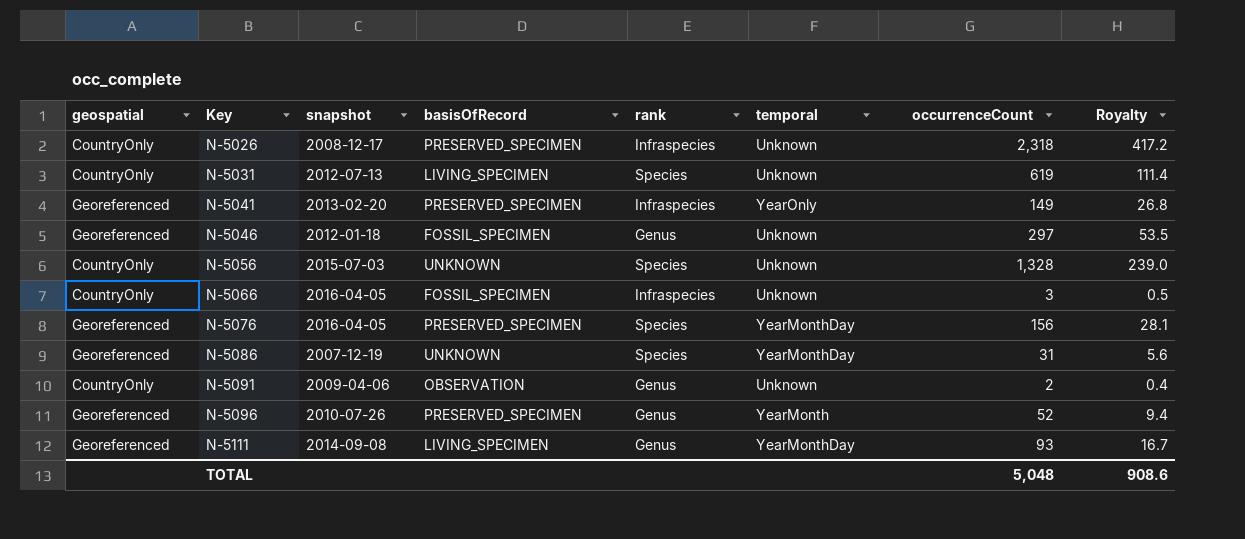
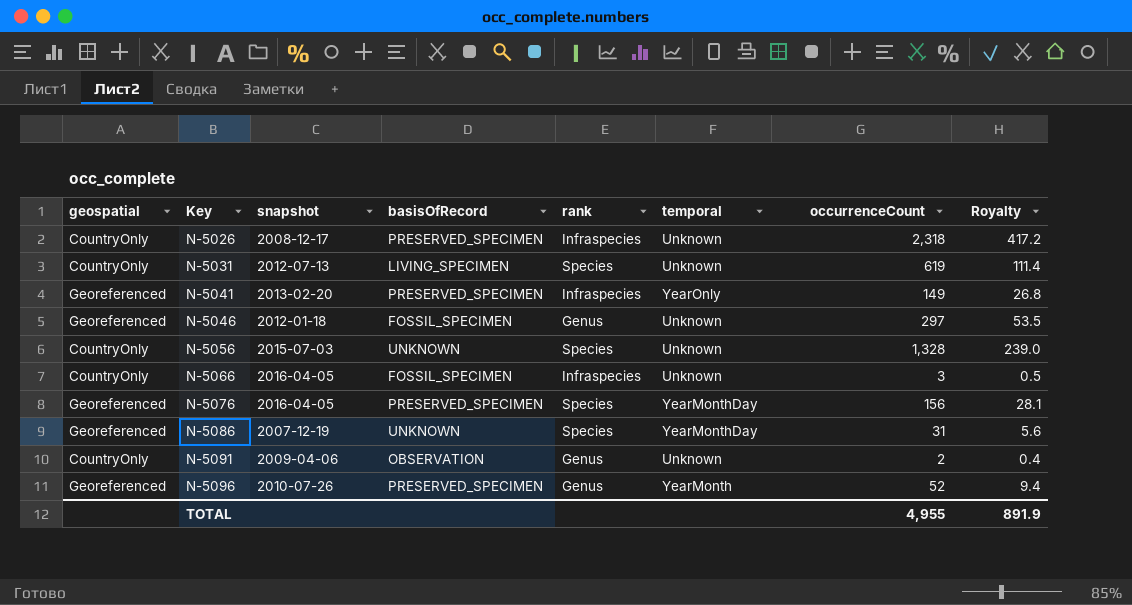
row N-5111: Georeferenced | 2014-09-08 | LIVING_SPECIMEN | Genus | YearMonthDay | 93 | 16.7 -> none
TOTAL | occurrenceCount: 5,048 -> 4,955
TOTAL | Royalty: 908.6 -> 891.9

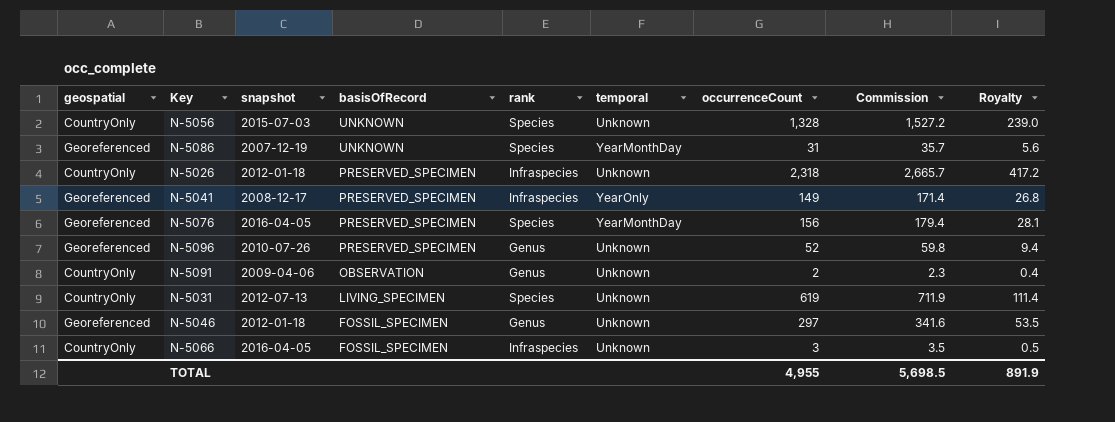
row order: Key ascending -> basisOfRecord descending
column Commission | formula: none -> [occurrenceCount] * 1.15
N-5026 | snapshot: 2008-12-17 -> 2012-01-18
N-5041 | snapshot: 2013-02-20 -> 2008-12-17
N-5096 | temporal: YearMonth -> Unknown

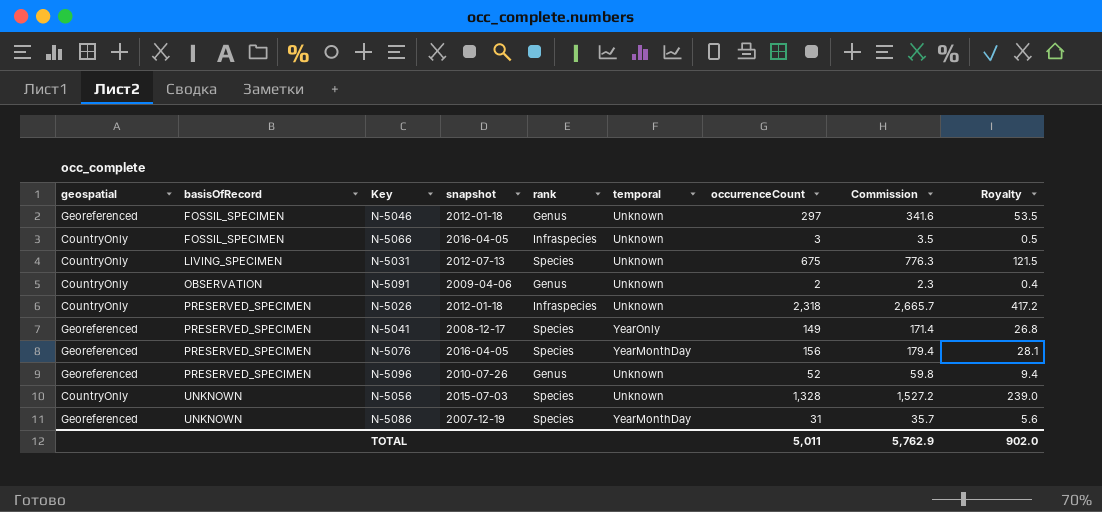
row order: basisOfRecord descending -> basisOfRecord ascending
column basisOfRecord | position: 4 -> 2
N-5031 | occurrenceCount: 619 -> 675
N-5031 | Commission: 711.9 -> 776.3
N-5031 | Royalty: 111.4 -> 121.5
N-5041 | rank: Infraspecies -> Species
TOTAL | occurrenceCount: 4,955 -> 5,011
TOTAL | Commission: 5,698.5 -> 5,762.9
TOTAL | Royalty: 891.9 -> 902.0

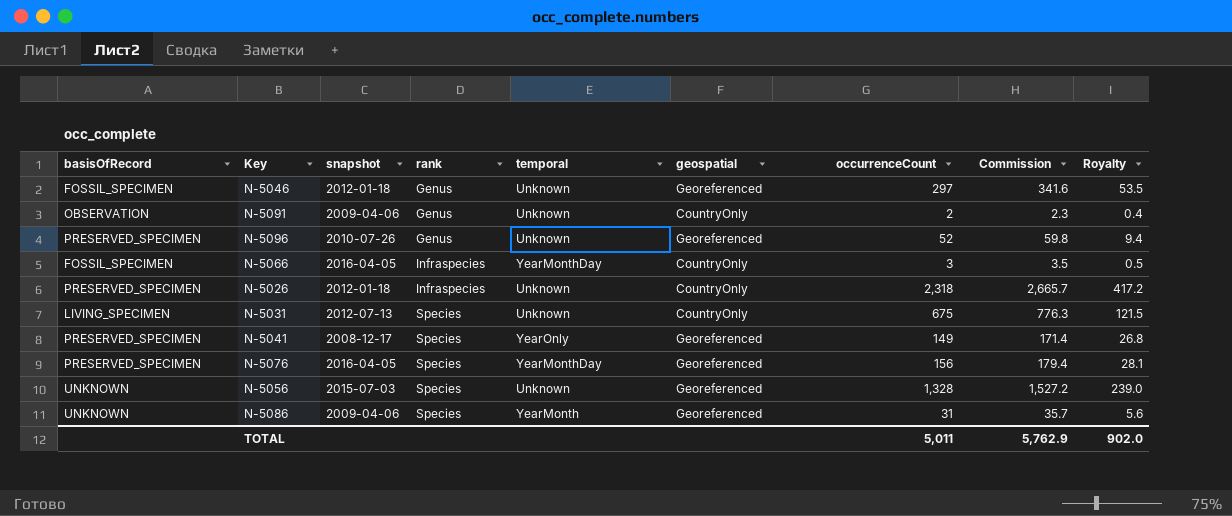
row order: basisOfRecord ascending -> rank ascending
column geospatial | position: 1 -> 6
N-5066 | temporal: Unknown -> YearMonthDay
N-5056 | geospatial: CountryOnly -> Georeferenced
N-5086 | snapshot: 2007-12-19 -> 2009-04-06
N-5086 | temporal: YearMonthDay -> YearMonth

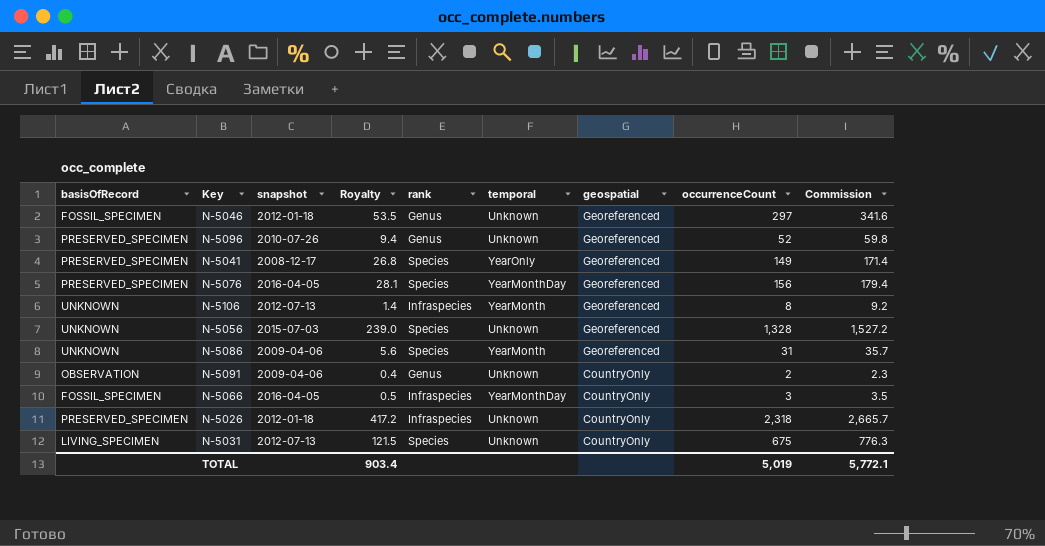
row order: rank ascending -> geospatial descending
column Royalty | position: 9 -> 4
row N-5106: none -> UNKNOWN | 2012-07-13 | 1.4 | Infraspecies | YearMonth | Georeferenced | 8 | 9.2
TOTAL | Royalty: 902.0 -> 903.4
TOTAL | occurrenceCount: 5,011 -> 5,019
TOTAL | Commission: 5,762.9 -> 5,772.1

